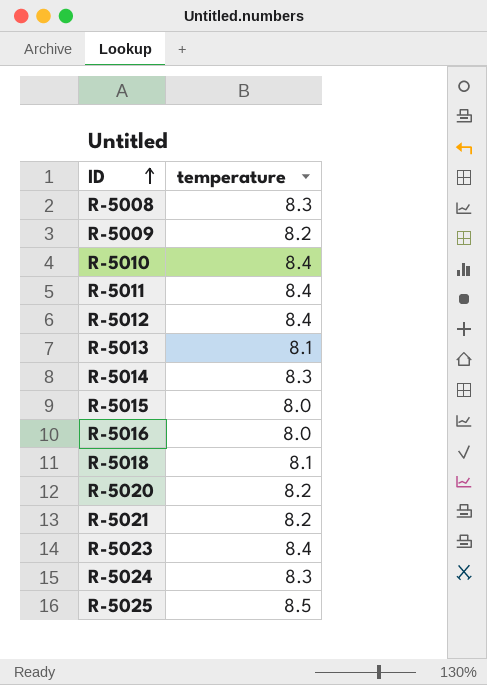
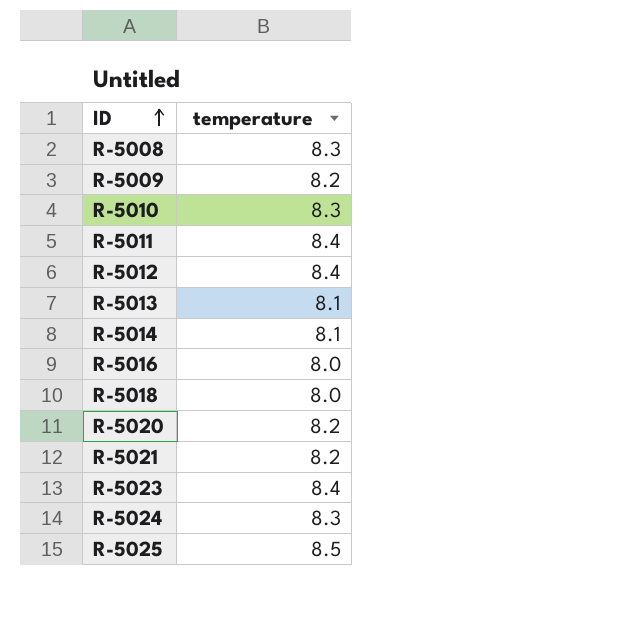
row R-5015: 8.0 -> none
R-5010 | temperature: 8.4 -> 8.3
R-5014 | temperature: 8.3 -> 8.1
R-5018 | temperature: 8.1 -> 8.0

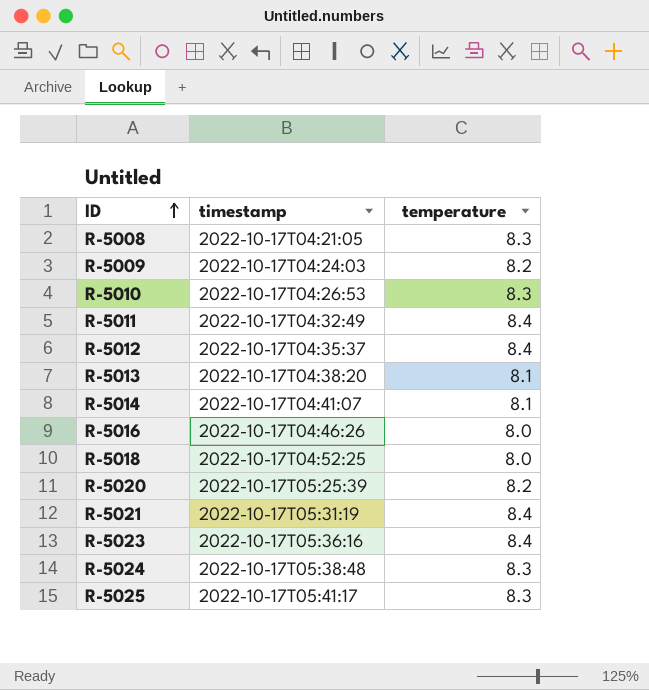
column timestamp | position: none -> 2
R-5021 | temperature: 8.2 -> 8.4
R-5025 | temperature: 8.5 -> 8.3

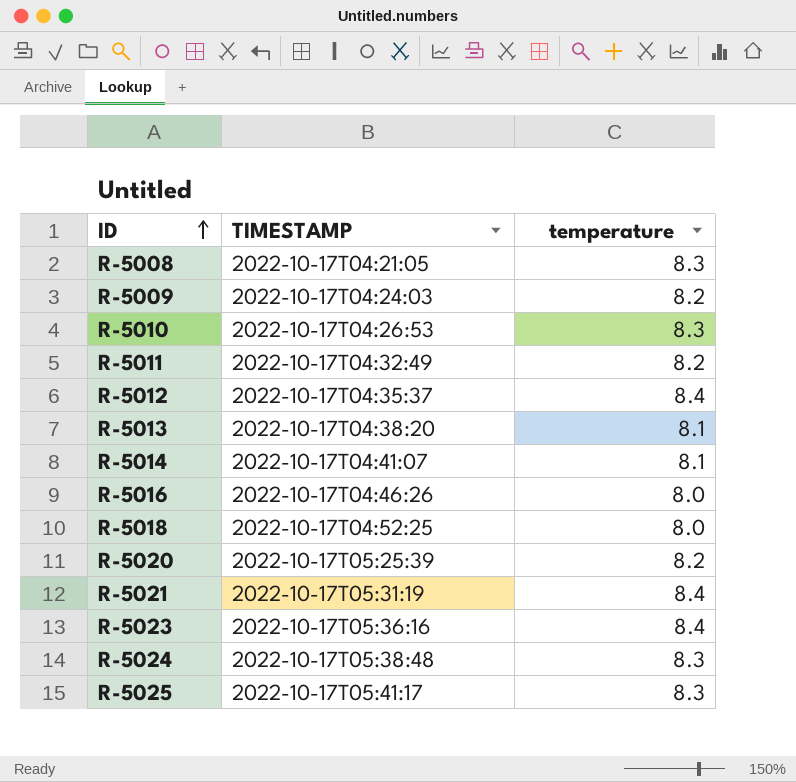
column name: timestamp -> TIMESTAMP
R-5011 | temperature: 8.4 -> 8.2

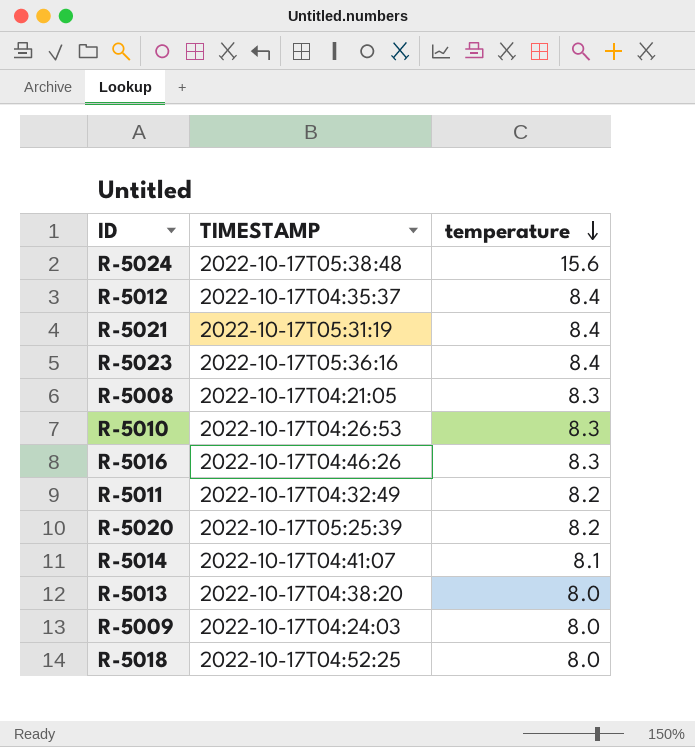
row order: ID ascending -> temperature descending
row R-5025: 2022-10-17T05:41:17 | 8.3 -> none
R-5024 | temperature: 8.3 -> 15.6
R-5016 | temperature: 8.0 -> 8.3
R-5013 | temperature: 8.1 -> 8.0
R-5009 | temperature: 8.2 -> 8.0

